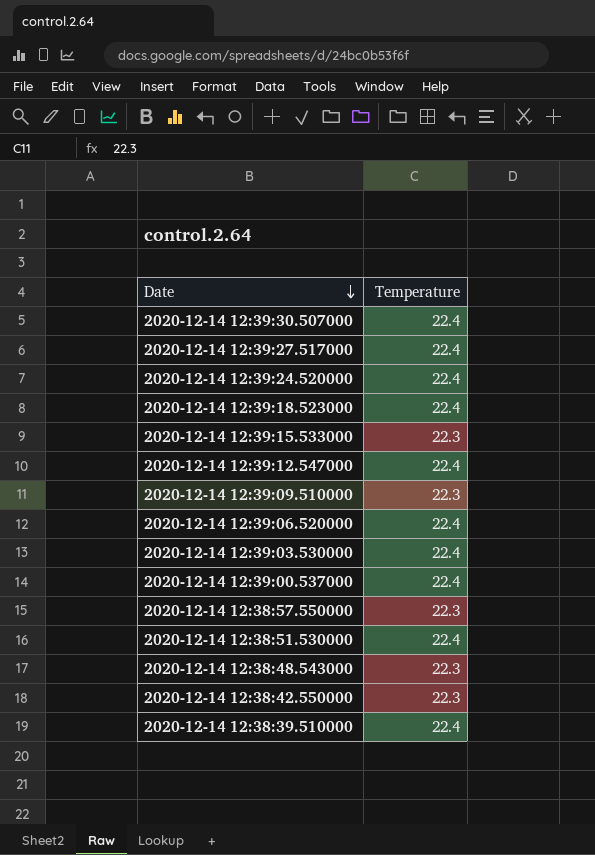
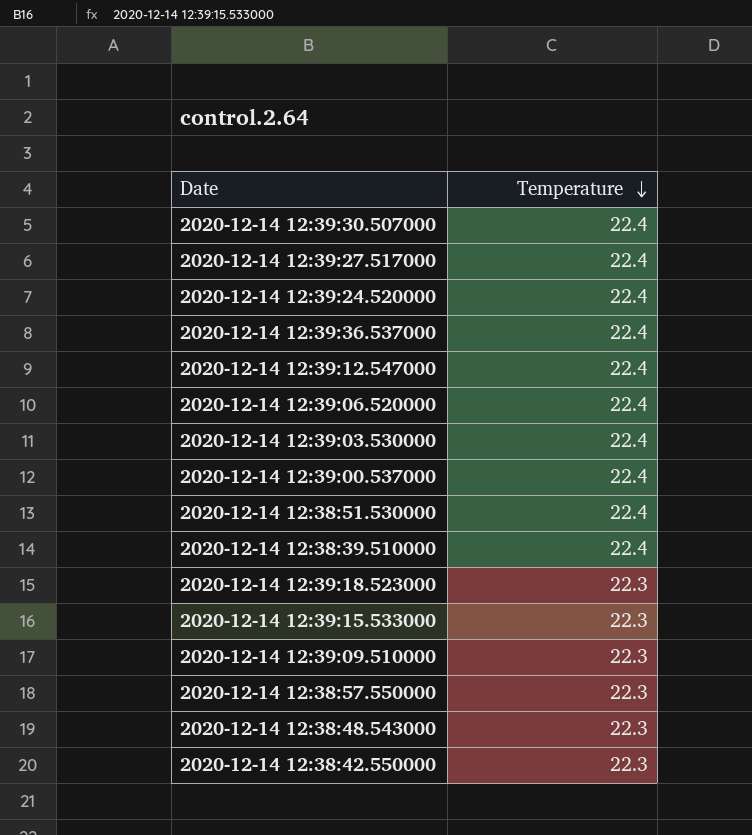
row order: Date descending -> Temperature descending
row 2020-12-14 12:39:36.537000: none -> 22.4
2020-12-14 12:39:18.523000 | Temperature: 22.4 -> 22.3

